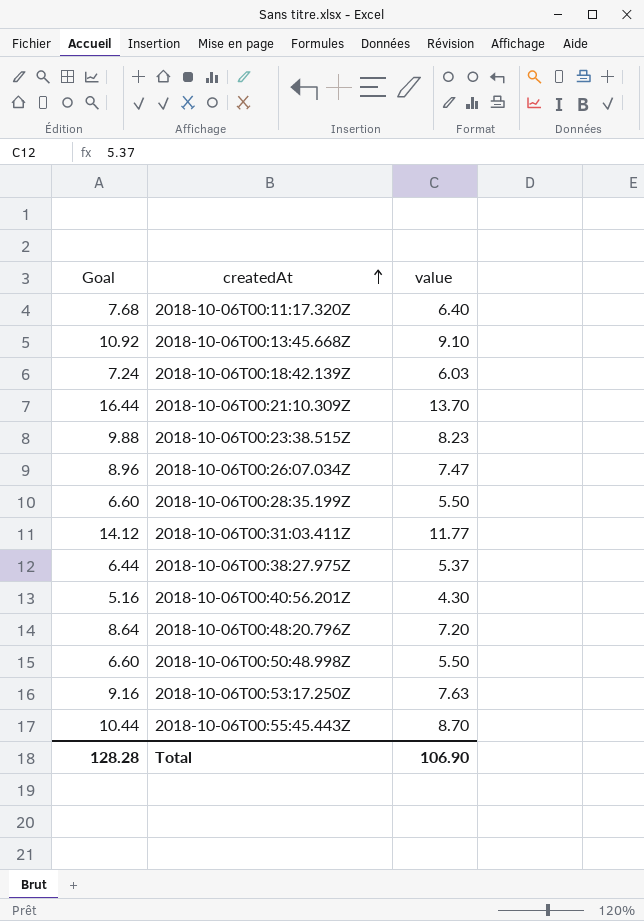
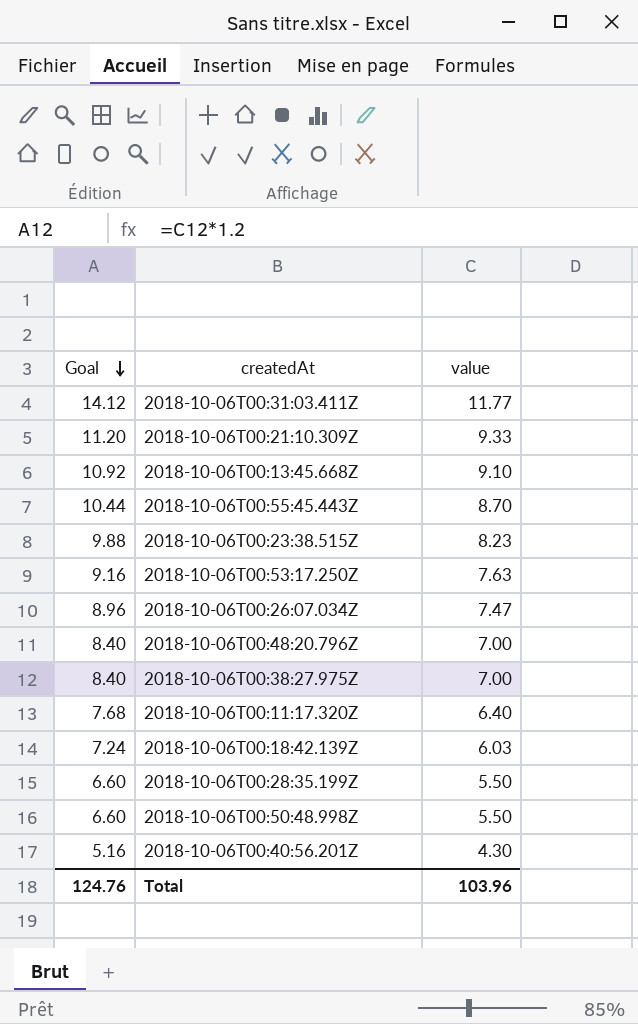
row order: createdAt ascending -> Goal descending
2018-10-06T00:21:10.309Z | Goal: 16.44 -> 11.20
2018-10-06T00:21:10.309Z | value: 13.70 -> 9.33
2018-10-06T00:48:20.796Z | Goal: 8.64 -> 8.40
2018-10-06T00:48:20.796Z | value: 7.20 -> 7.00
2018-10-06T00:38:27.975Z | Goal: 6.44 -> 8.40
2018-10-06T00:38:27.975Z | value: 5.37 -> 7.00
Total | Goal: 128.28 -> 124.76
Total | value: 106.90 -> 103.96

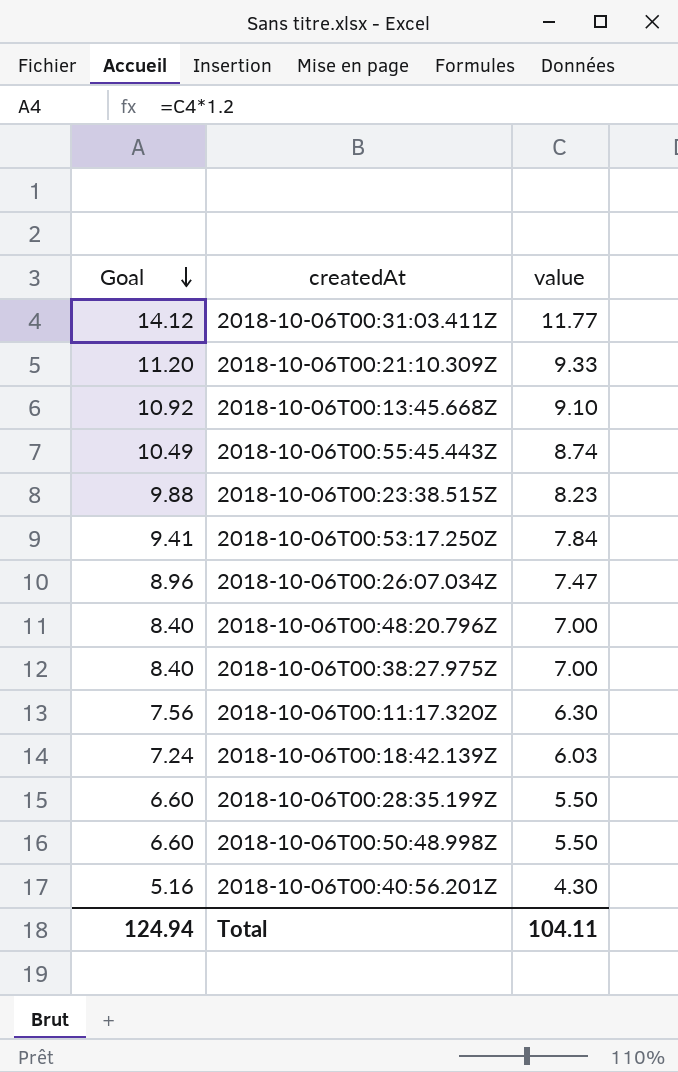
2018-10-06T00:55:45.443Z | Goal: 10.44 -> 10.49
2018-10-06T00:55:45.443Z | value: 8.70 -> 8.74
2018-10-06T00:53:17.250Z | Goal: 9.16 -> 9.41
2018-10-06T00:53:17.250Z | value: 7.63 -> 7.84
2018-10-06T00:11:17.320Z | Goal: 7.68 -> 7.56
2018-10-06T00:11:17.320Z | value: 6.40 -> 6.30
Total | Goal: 124.76 -> 124.94
Total | value: 103.96 -> 104.11

